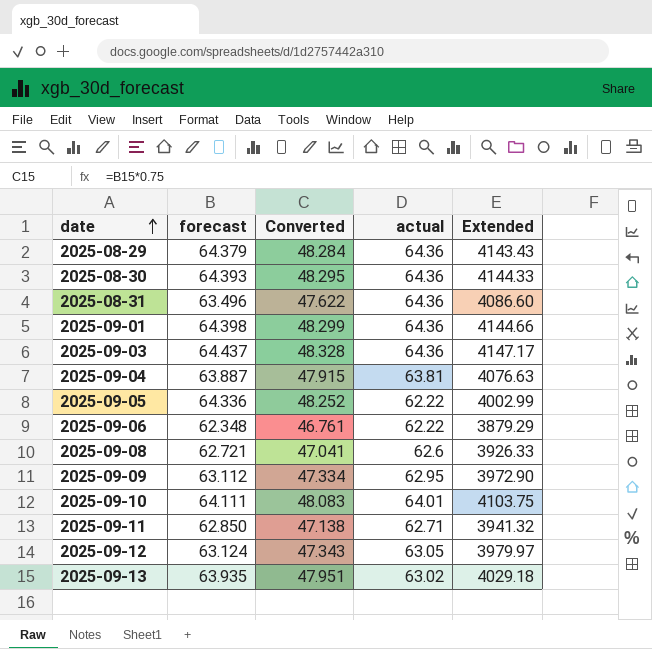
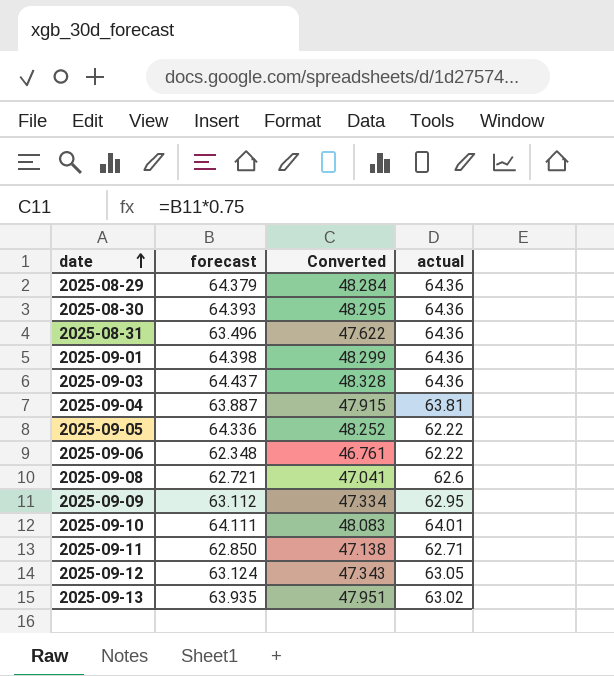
column Extended | formula: [forecast] * [actual] -> none

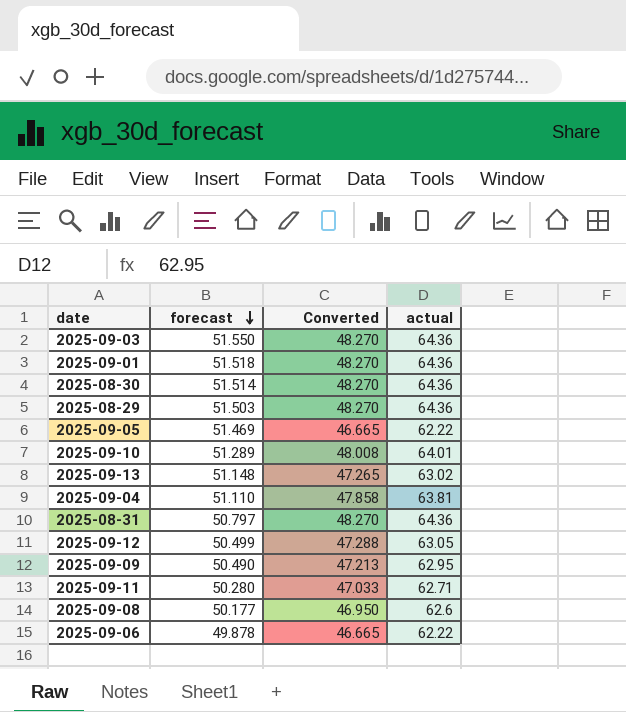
row order: date ascending -> forecast descending
column Converted | formula: [forecast] * 0.75 -> [actual] * 0.75
2025-09-03 | forecast: 64.437 -> 51.550
2025-09-01 | forecast: 64.398 -> 51.518
2025-08-30 | forecast: 64.393 -> 51.514
2025-08-29 | forecast: 64.379 -> 51.503
2025-09-05 | forecast: 64.336 -> 51.469
2025-09-10 | forecast: 64.111 -> 51.289
2025-09-13 | forecast: 63.935 -> 51.148
2025-09-04 | forecast: 63.887 -> 51.110
2025-08-31 | forecast: 63.496 -> 50.797
2025-09-12 | forecast: 63.124 -> 50.499
2025-09-09 | forecast: 63.112 -> 50.490
2025-09-11 | forecast: 62.850 -> 50.280
2025-09-08 | forecast: 62.721 -> 50.177
2025-09-06 | forecast: 62.348 -> 49.878

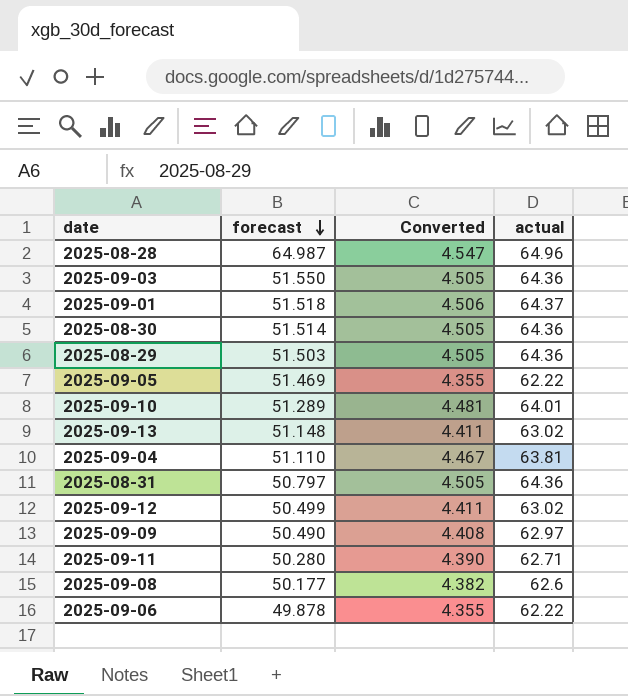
column Converted | formula: [actual] * 0.75 -> [actual] * 0.07
row 2025-08-28: none -> 64.987 | 4.547 | 64.96
2025-09-01 | actual: 64.36 -> 64.37
2025-09-12 | actual: 63.05 -> 63.02
2025-09-09 | actual: 62.95 -> 62.97

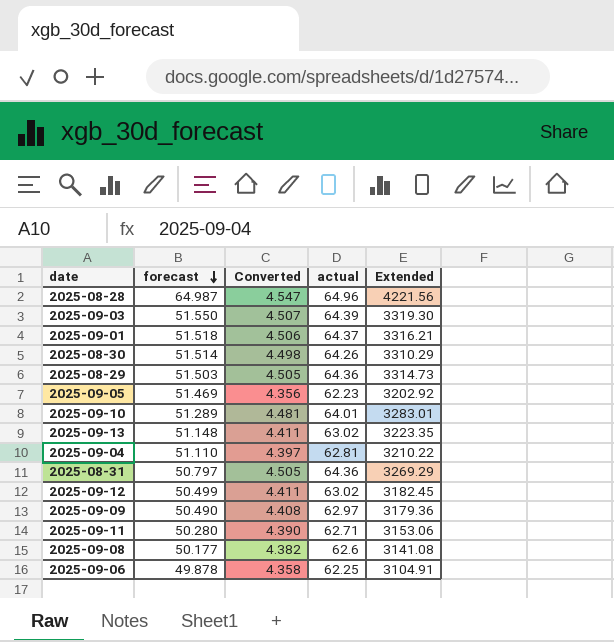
column Extended | formula: none -> [forecast] * [actual]
2025-09-03 | Converted: 4.505 -> 4.507
2025-09-03 | actual: 64.36 -> 64.39
2025-08-30 | Converted: 4.505 -> 4.498
2025-08-30 | actual: 64.36 -> 64.26
2025-09-05 | Converted: 4.355 -> 4.356
2025-09-05 | actual: 62.22 -> 62.23
2025-09-04 | Converted: 4.467 -> 4.397
2025-09-04 | actual: 63.81 -> 62.81
2025-09-06 | Converted: 4.355 -> 4.358
2025-09-06 | actual: 62.22 -> 62.25

